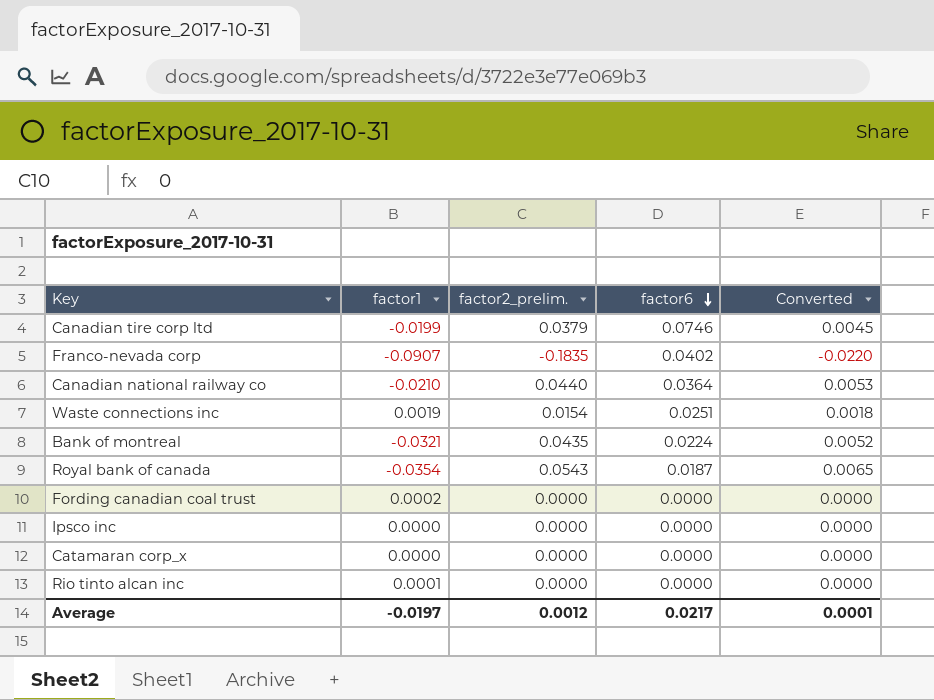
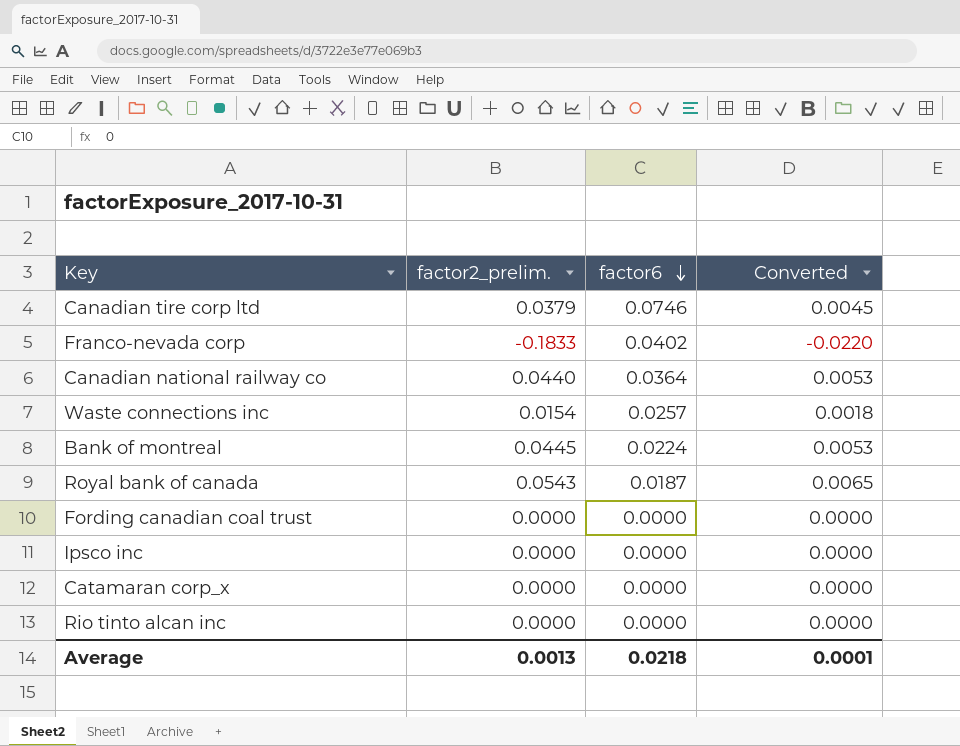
column factor1 | position: 2 -> none
Franco-nevada corp | factor2_prelim.: -0.1835 -> -0.1833
Waste connections inc | factor6: 0.0251 -> 0.0257
Bank of montreal | factor2_prelim.: 0.0435 -> 0.0445
Bank of montreal | Converted: 0.0052 -> 0.0053
Average | factor2_prelim.: 0.0012 -> 0.0013
Average | factor6: 0.0217 -> 0.0218

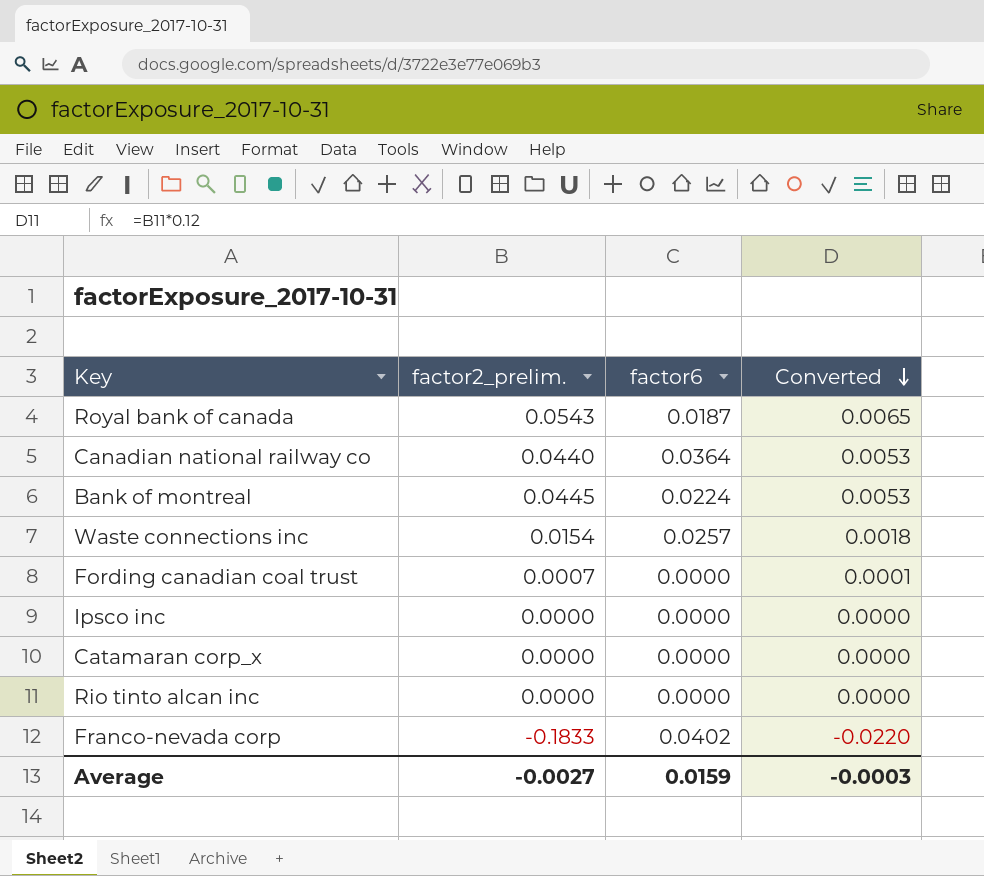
row order: factor6 descending -> Converted descending
row Canadian tire corp ltd: 0.0379 | 0.0746 | 0.0045 -> none
Fording canadian coal trust | factor2_prelim.: 0.0000 -> 0.0007
Fording canadian coal trust | Converted: 0.0000 -> 0.0001
Average | factor2_prelim.: 0.0013 -> -0.0027
Average | factor6: 0.0218 -> 0.0159
Average | Converted: 0.0001 -> -0.0003

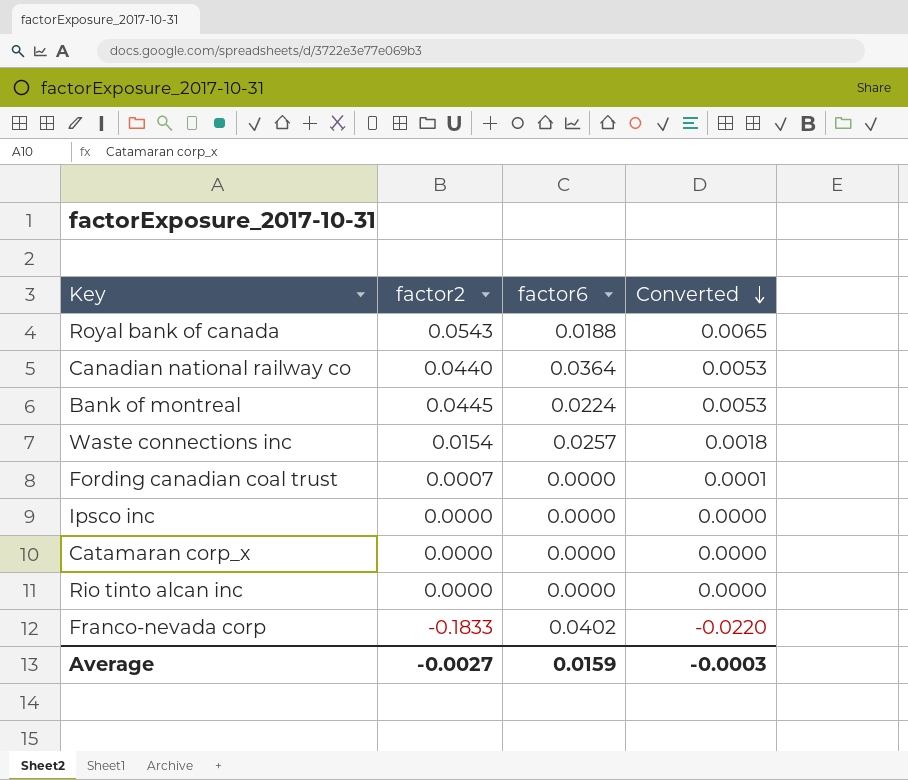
column name: factor2_prelim. -> factor2
Royal bank of canada | factor6: 0.0187 -> 0.0188

